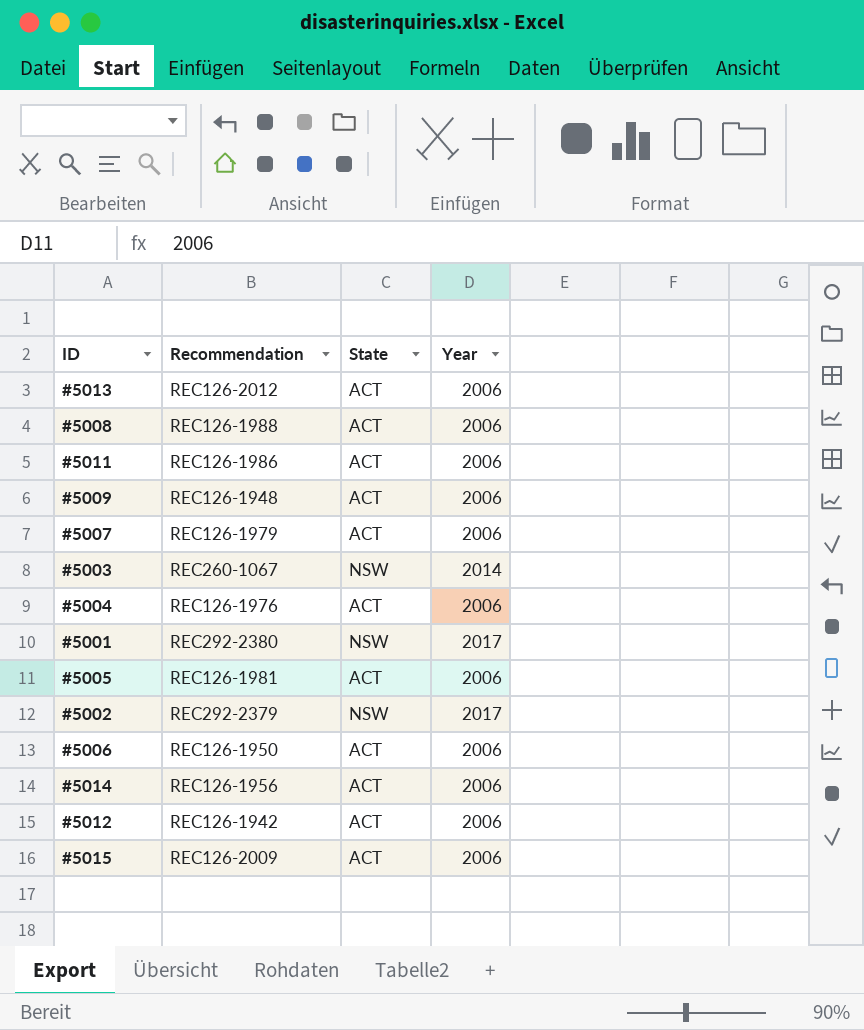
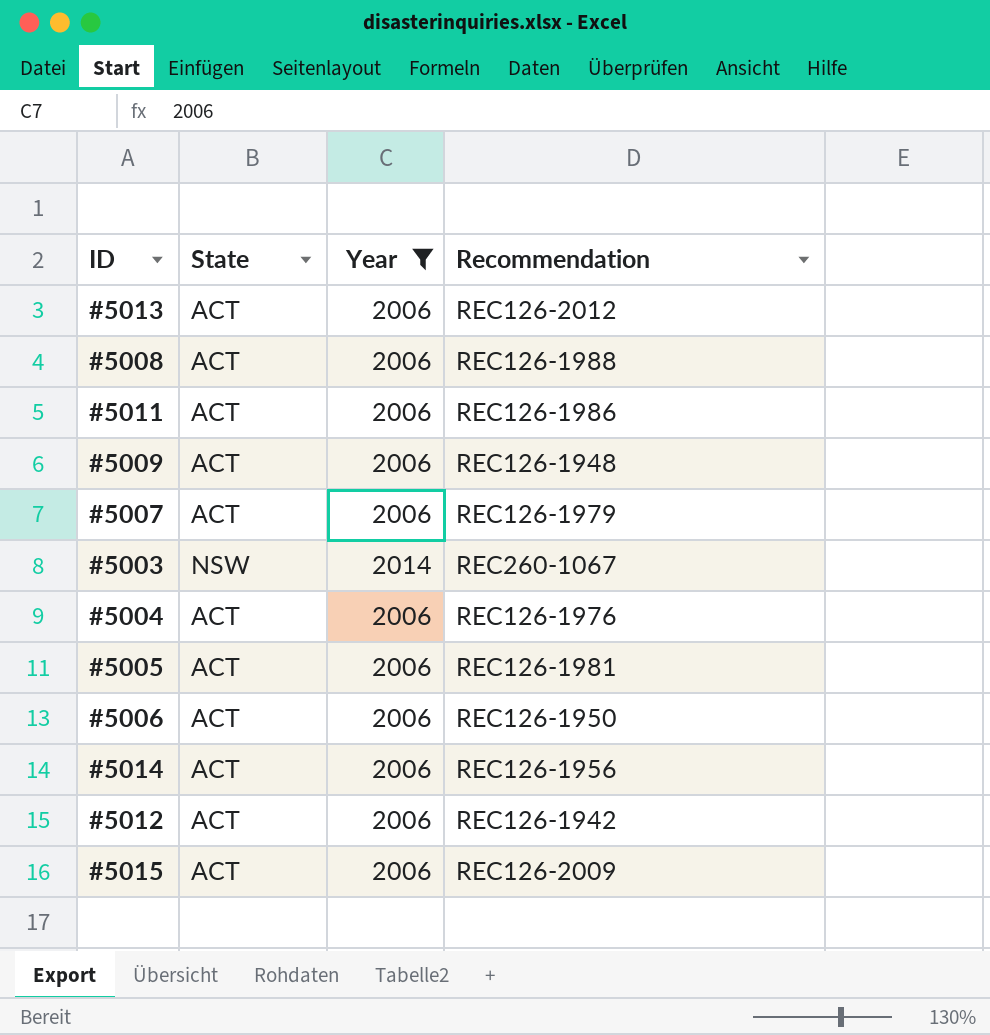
filter: none -> Year != 2017
column Recommendation | position: 2 -> 4

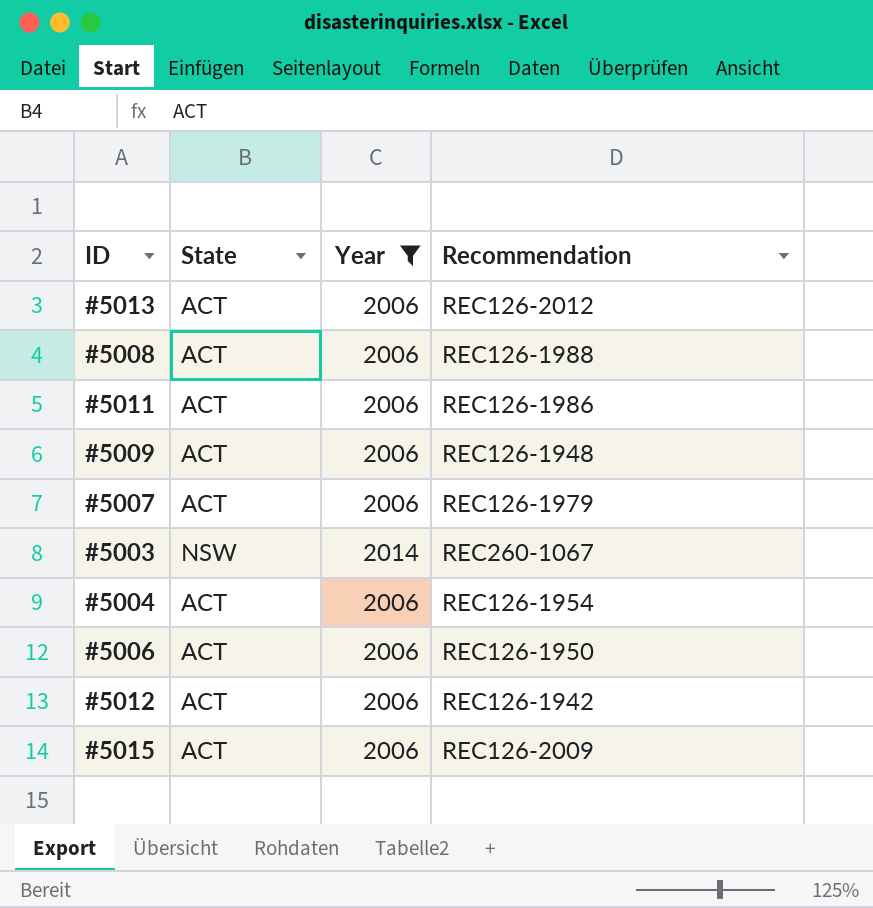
row #5005: ACT | 2006 | REC126-1981 -> none
row #5014: ACT | 2006 | REC126-1956 -> none
#5004 | Recommendation: REC126-1976 -> REC126-1954

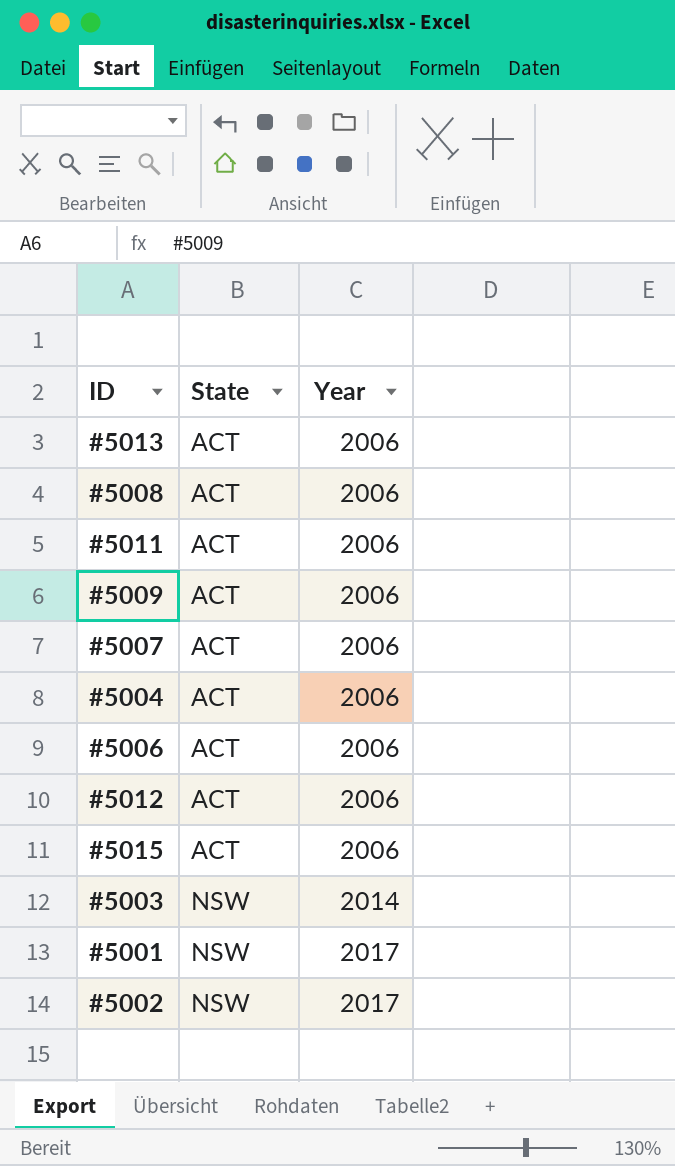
filter: Year != 2017 -> none
row order: none -> State ascending
column Recommendation | position: 4 -> none

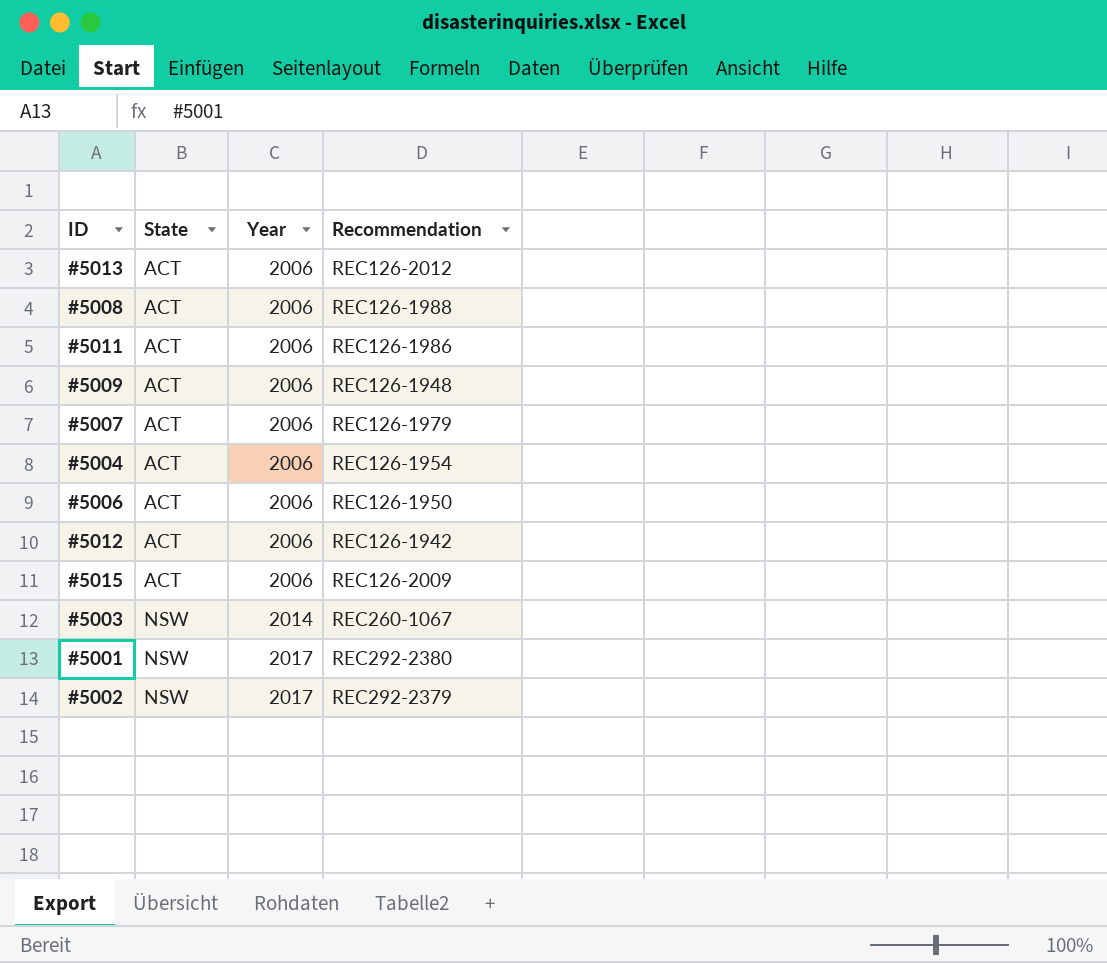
column Recommendation | position: none -> 4

